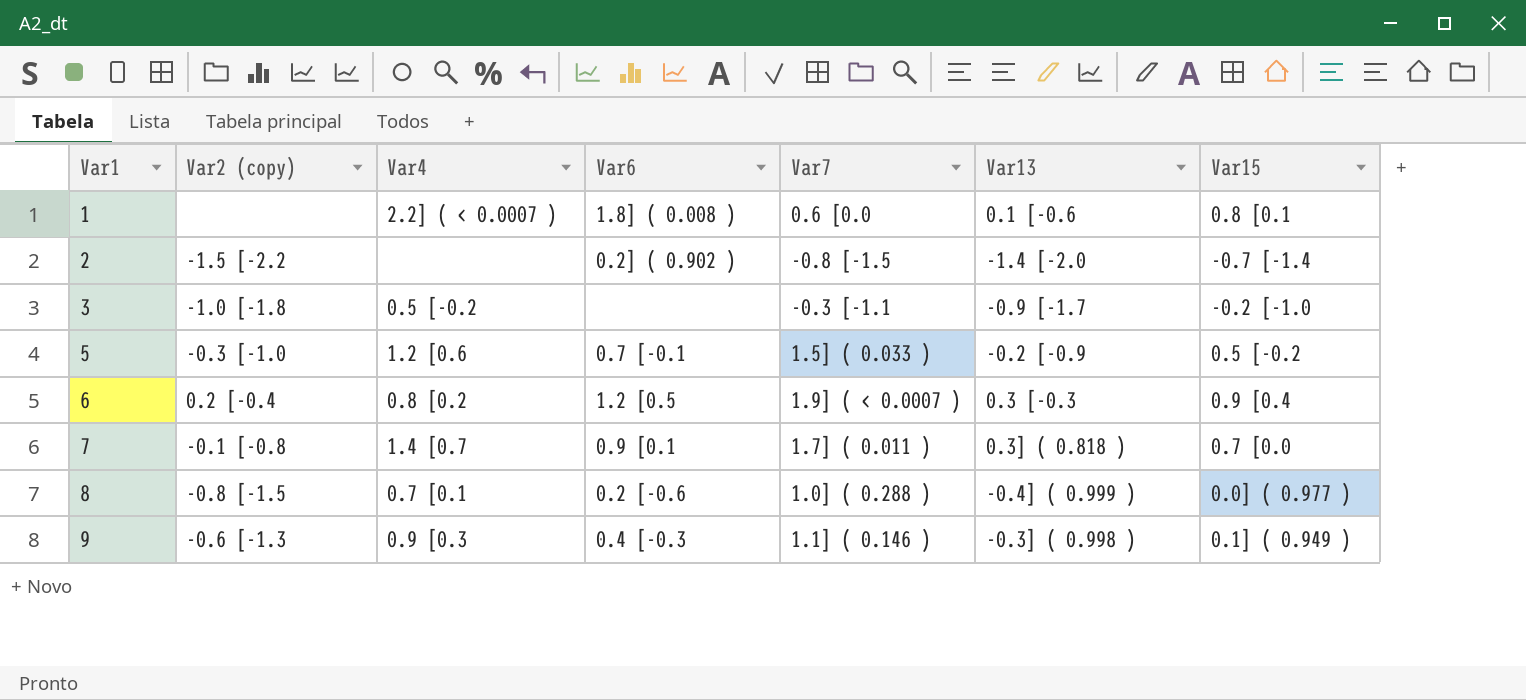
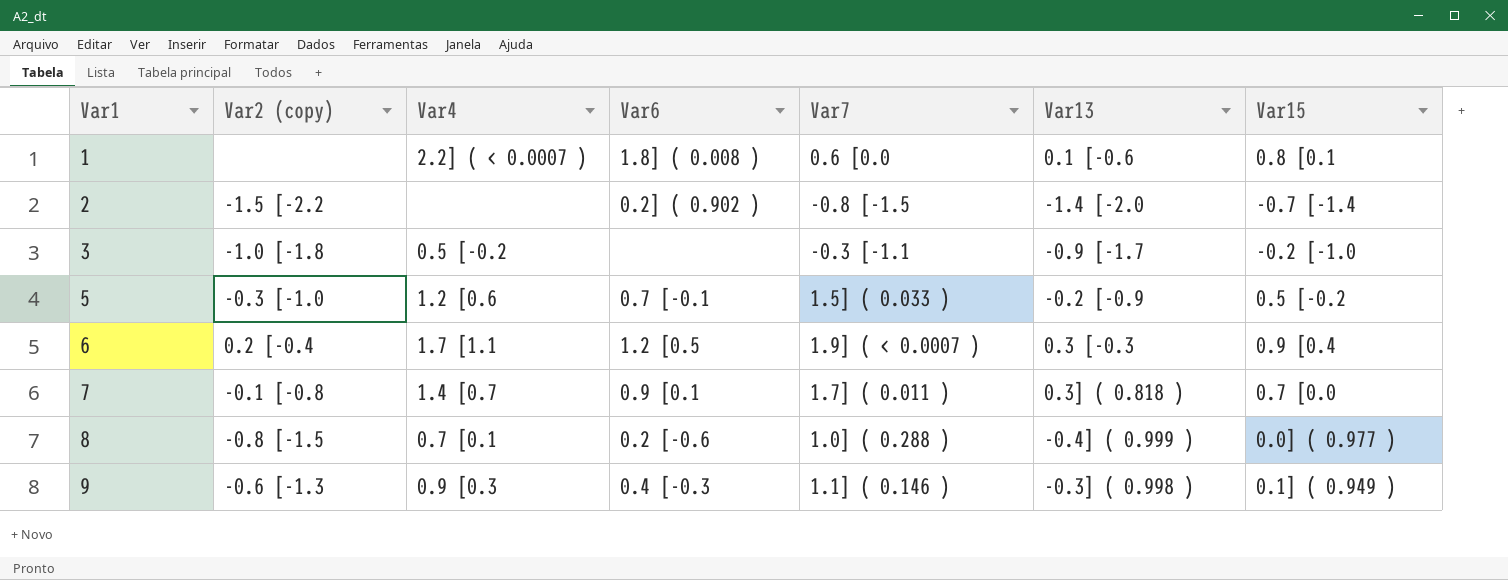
6 | Var4: 0.8 [0.2 -> 1.7 [1.1

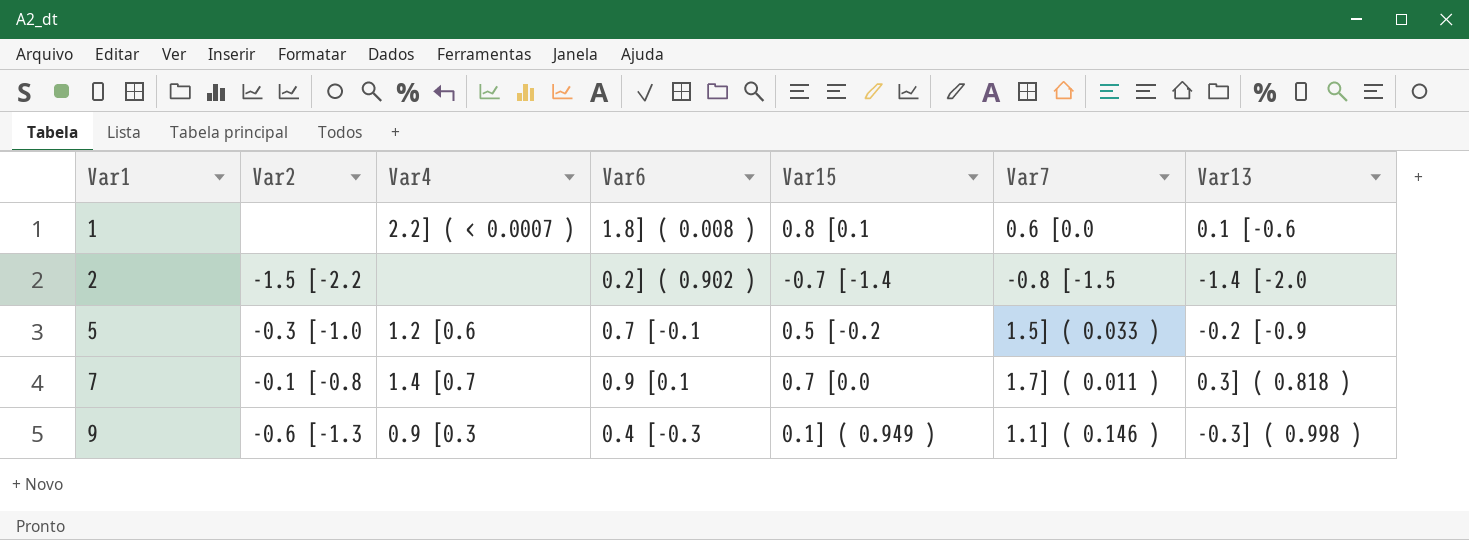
column name: Var2 (copy) -> Var2
column Var15 | position: 7 -> 5
row 3: -1.0 [-1.8 | 0.5 [-0.2 | none | -0.3 [-1.1 | -0.9 [-1.7 | -0.2 [-1.0 -> none
row 6: 0.2 [-0.4 | 1.7 [1.1 | 1.2 [0.5 | 1.9] ( < 0.0007 ) | 0.3 [-0.3 | 0.9 [0.4 -> none
row 8: -0.8 [-1.5 | 0.7 [0.1 | 0.2 [-0.6 | 1.0] ( 0.288 ) | -0.4] ( 0.999 ) | 0.0] ( 0.977 ) -> none

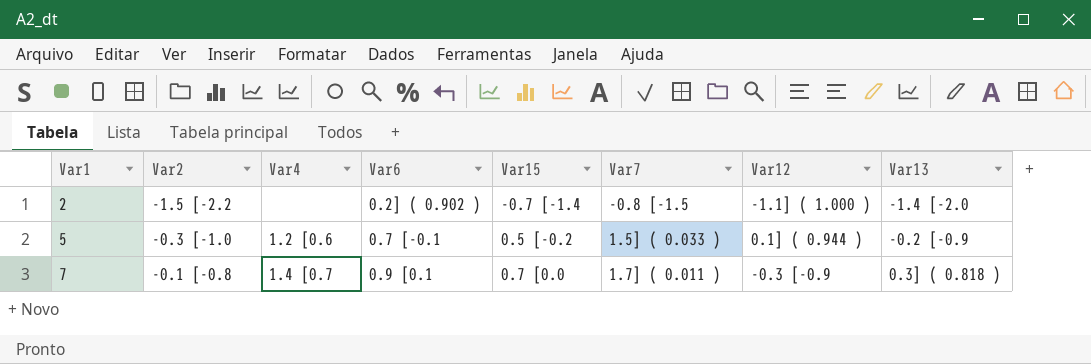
column Var12 | position: none -> 7
row 1: none | 2.2] ( < 0.0007 ) | 1.8] ( 0.008 ) | 0.8 [0.1 | 0.6 [0.0 | 0.1 [-0.6 -> none
row 9: -0.6 [-1.3 | 0.9 [0.3 | 0.4 [-0.3 | 0.1] ( 0.949 ) | 1.1] ( 0.146 ) | -0.3] ( 0.998 ) -> none

